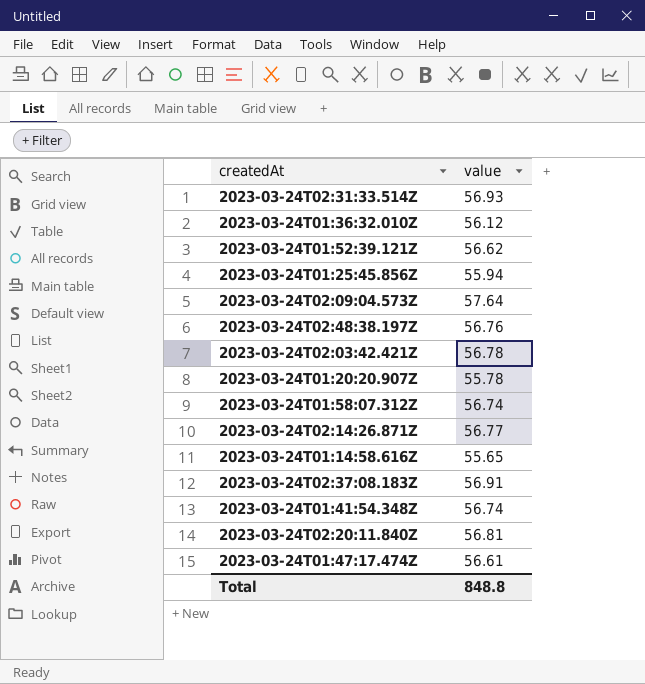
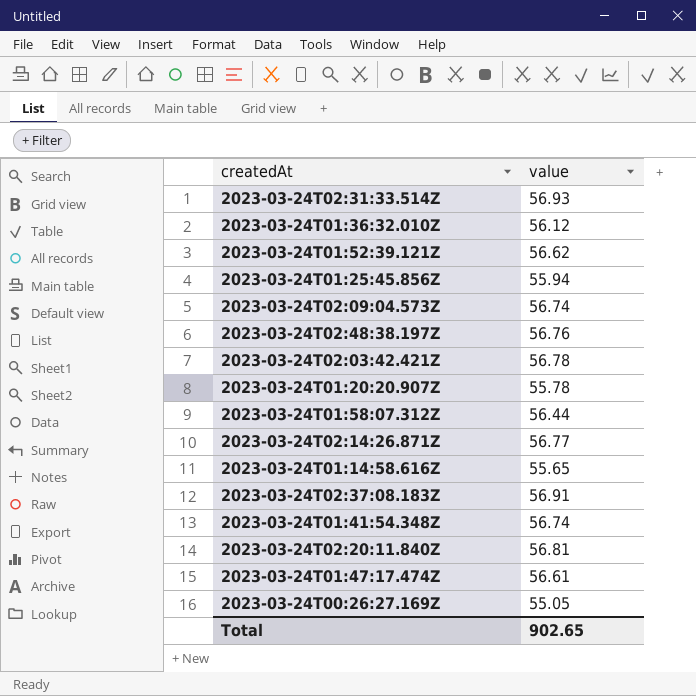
2023-03-24T02:09:04.573Z | value: 57.64 -> 56.74
2023-03-24T01:58:07.312Z | value: 56.74 -> 56.44
row 2023-03-24T00:26:27.169Z: none -> 55.05
Total | value: 848.8 -> 902.65

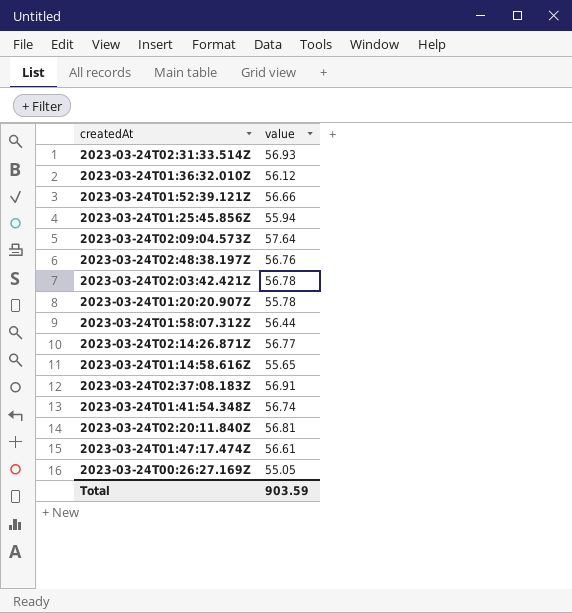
2023-03-24T01:52:39.121Z | value: 56.62 -> 56.66
2023-03-24T02:09:04.573Z | value: 56.74 -> 57.64
Total | value: 902.65 -> 903.59

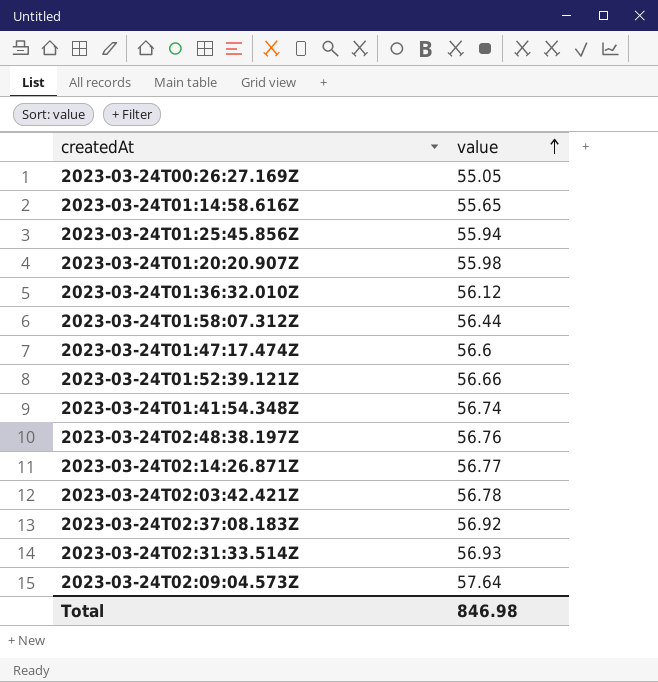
row order: none -> value ascending
row 2023-03-24T02:20:11.840Z: 56.81 -> none
2023-03-24T01:20:20.907Z | value: 55.78 -> 55.98
2023-03-24T01:47:17.474Z | value: 56.61 -> 56.6
2023-03-24T02:37:08.183Z | value: 56.91 -> 56.92
Total | value: 903.59 -> 846.98

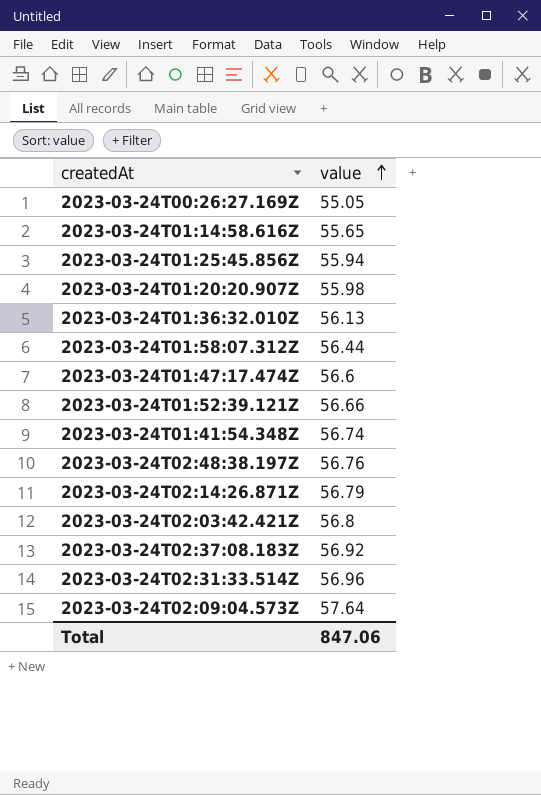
2023-03-24T01:36:32.010Z | value: 56.12 -> 56.13
2023-03-24T02:14:26.871Z | value: 56.77 -> 56.79
2023-03-24T02:03:42.421Z | value: 56.78 -> 56.8
2023-03-24T02:31:33.514Z | value: 56.93 -> 56.96
Total | value: 846.98 -> 847.06

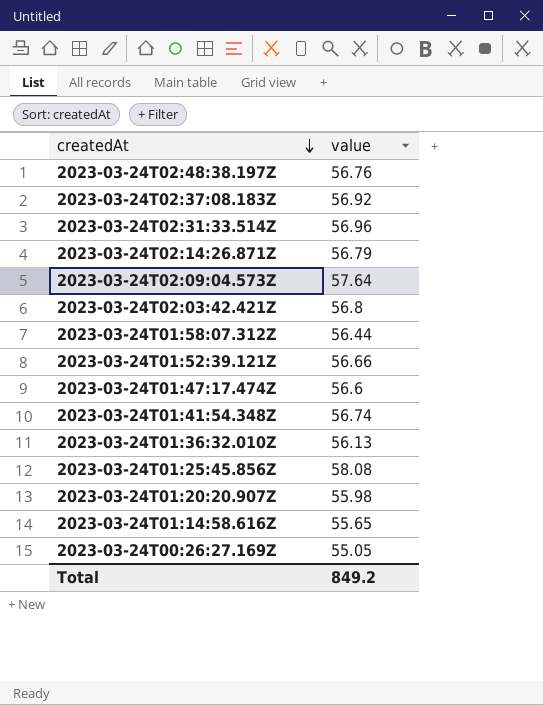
row order: value ascending -> createdAt descending
2023-03-24T01:25:45.856Z | value: 55.94 -> 58.08
Total | value: 847.06 -> 849.2

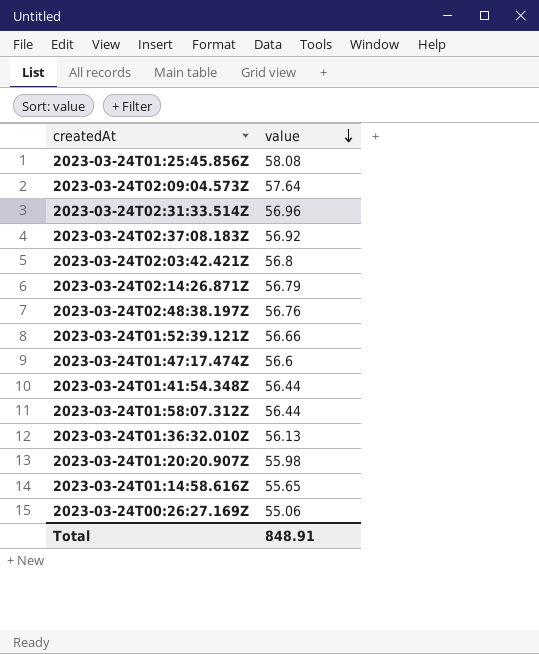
row order: createdAt descending -> value descending
2023-03-24T01:41:54.348Z | value: 56.74 -> 56.44
2023-03-24T00:26:27.169Z | value: 55.05 -> 55.06
Total | value: 849.2 -> 848.91

